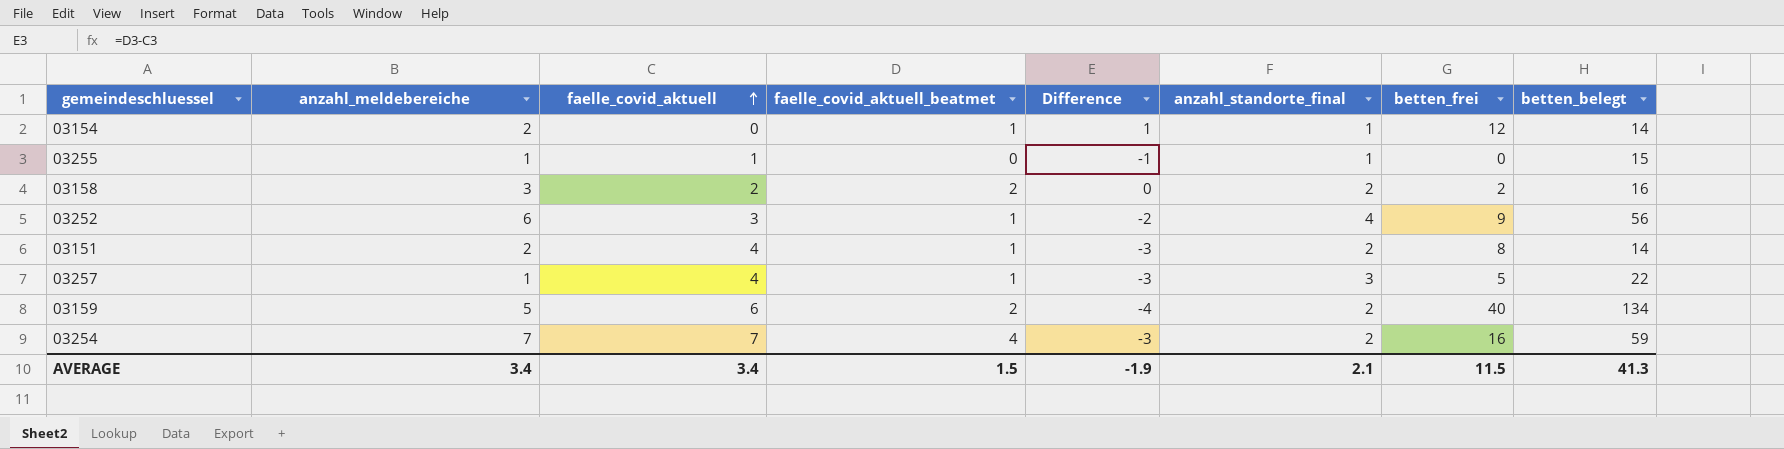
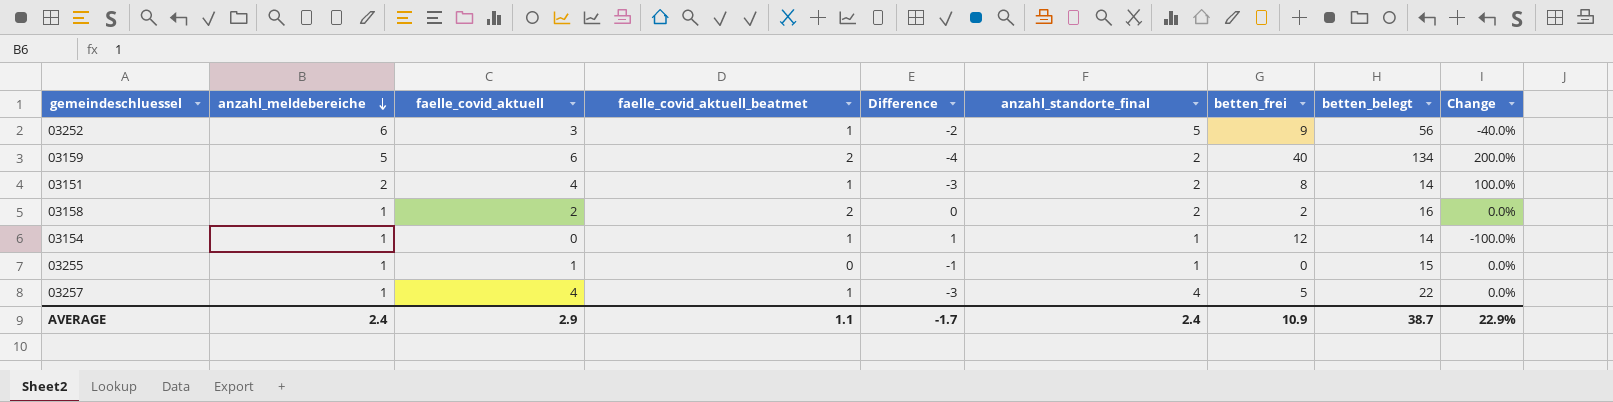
row order: faelle_covid_aktuell ascending -> anzahl_meldebereiche descending
column Change | formula: none -> ([faelle_covid_aktuell] - [anzahl_standorte_final]) / [anzahl_standorte_final]
row 03254: 7 | 7 | 4 | -3 | 2 | 16 | 59 -> none
03252 | anzahl_standorte_final: 4 -> 5
03158 | anzahl_meldebereiche: 3 -> 1
03154 | anzahl_meldebereiche: 2 -> 1
03257 | anzahl_standorte_final: 3 -> 4
AVERAGE | anzahl_meldebereiche: 3.4 -> 2.4
AVERAGE | faelle_covid_aktuell: 3.4 -> 2.9
AVERAGE | faelle_covid_aktuell_beatmet: 1.5 -> 1.1
AVERAGE | Difference: -1.9 -> -1.7
AVERAGE | anzahl_standorte_final: 2.1 -> 2.4
AVERAGE | betten_frei: 11.5 -> 10.9
AVERAGE | betten_belegt: 41.3 -> 38.7

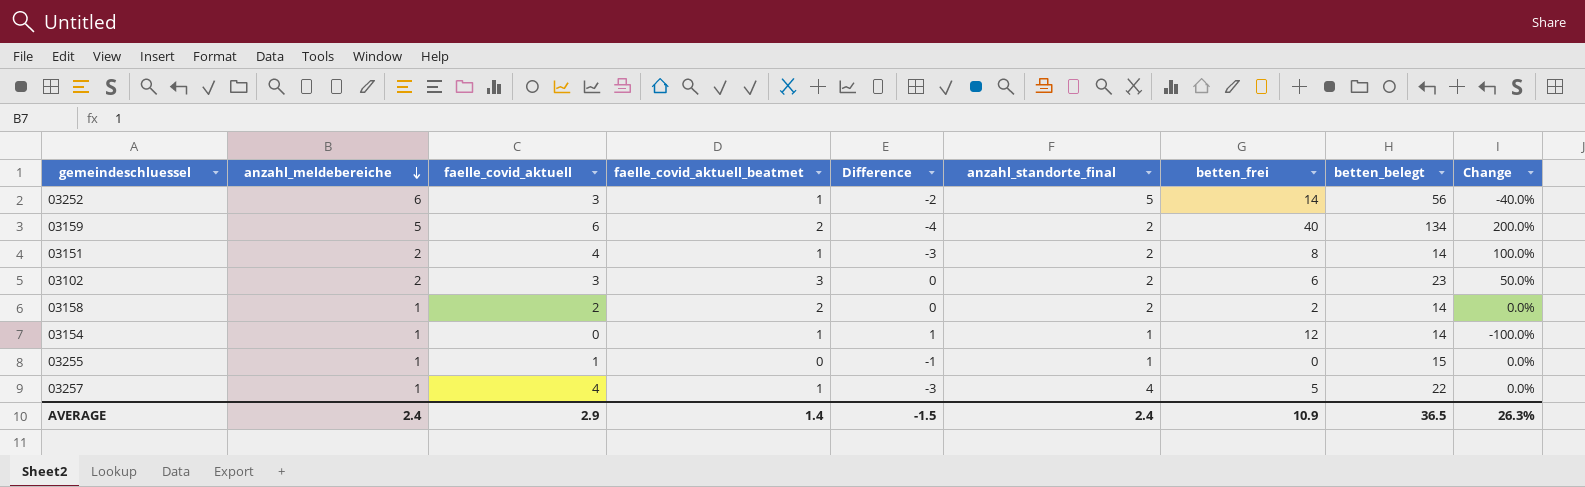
03252 | betten_frei: 9 -> 14
row 03102: none -> 2 | 3 | 3 | 0 | 2 | 6 | 23 | 50.0%
03158 | betten_belegt: 16 -> 14
AVERAGE | faelle_covid_aktuell_beatmet: 1.1 -> 1.4
AVERAGE | Difference: -1.7 -> -1.5
AVERAGE | betten_belegt: 38.7 -> 36.5
AVERAGE | Change: 22.9% -> 26.3%

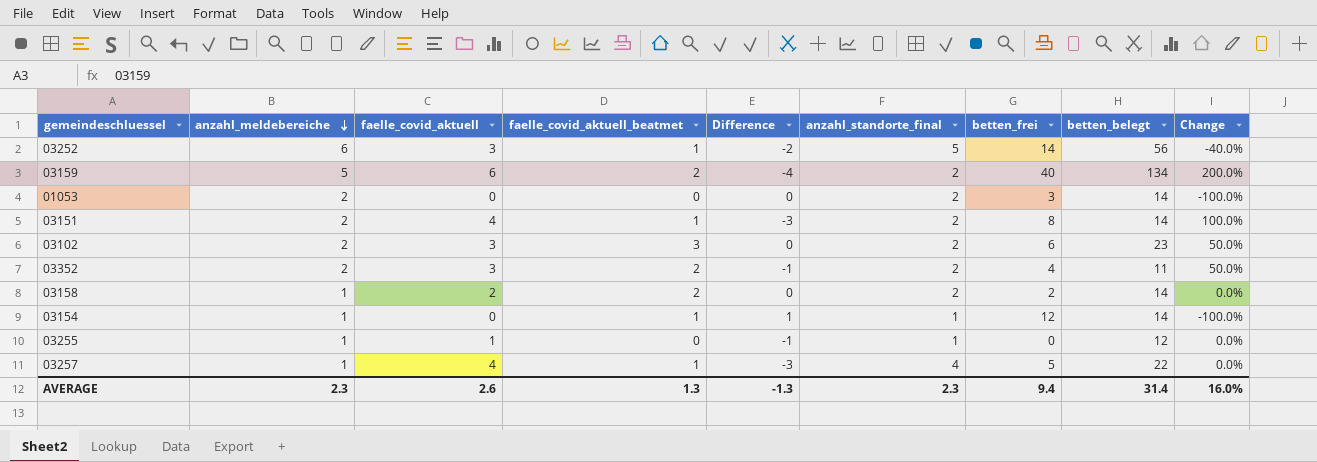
row 01053: none -> 2 | 0 | 0 | 0 | 2 | 3 | 14 | -100.0%
row 03352: none -> 2 | 3 | 2 | -1 | 2 | 4 | 11 | 50.0%
03255 | betten_belegt: 15 -> 12
AVERAGE | anzahl_meldebereiche: 2.4 -> 2.3
AVERAGE | faelle_covid_aktuell: 2.9 -> 2.6
AVERAGE | faelle_covid_aktuell_beatmet: 1.4 -> 1.3
AVERAGE | Difference: -1.5 -> -1.3
AVERAGE | anzahl_standorte_final: 2.4 -> 2.3
AVERAGE | betten_frei: 10.9 -> 9.4
AVERAGE | betten_belegt: 36.5 -> 31.4
AVERAGE | Change: 26.3% -> 16.0%

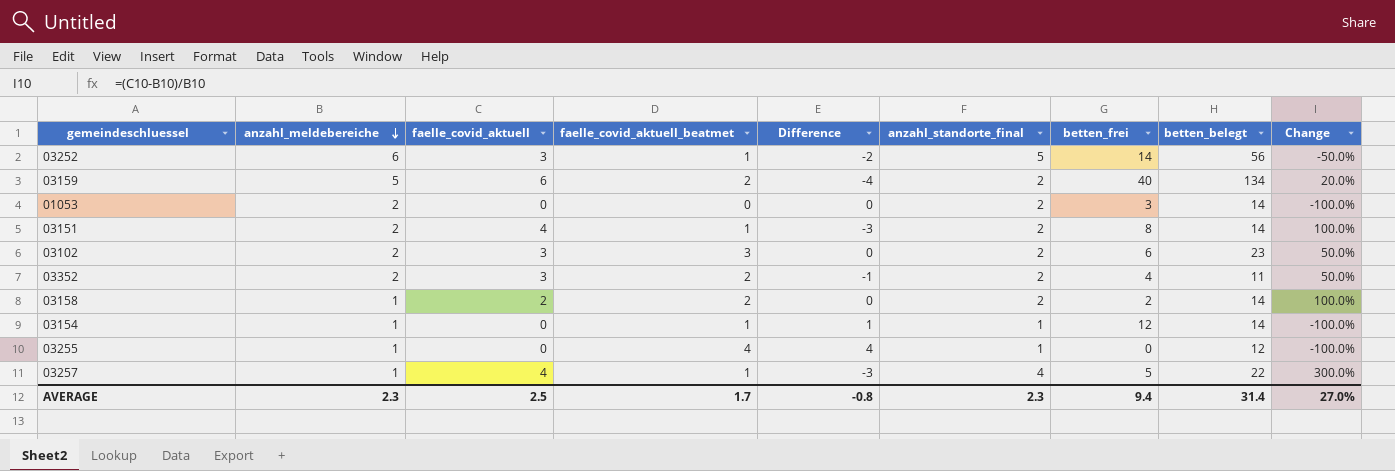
column Change | formula: ([faelle_covid_aktuell] - [anzahl_standorte_final]) / [anzahl_standorte_final] -> ([faelle_covid_aktuell] - [anzahl_meldebereiche]) / [anzahl_meldebereiche]
03255 | faelle_covid_aktuell: 1 -> 0
03255 | faelle_covid_aktuell_beatmet: 0 -> 4
03255 | Difference: -1 -> 4
AVERAGE | faelle_covid_aktuell: 2.6 -> 2.5
AVERAGE | faelle_covid_aktuell_beatmet: 1.3 -> 1.7
AVERAGE | Difference: -1.3 -> -0.8
AVERAGE | Change: 16.0% -> 27.0%

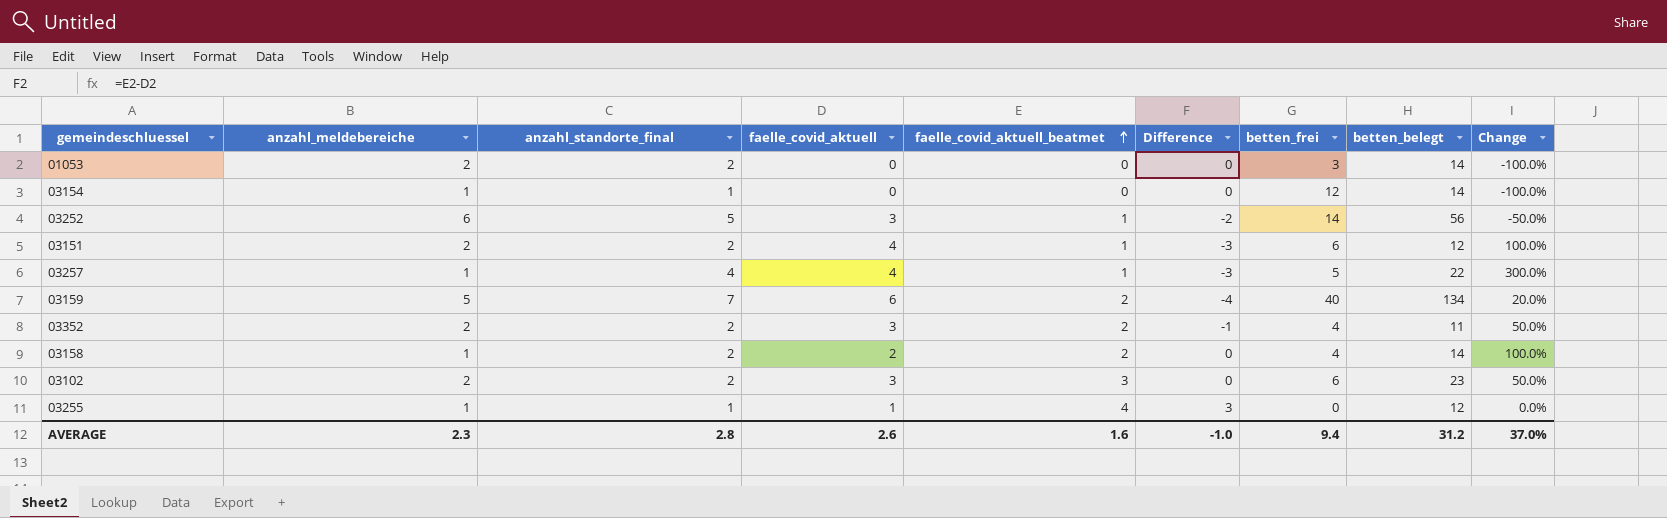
row order: anzahl_meldebereiche descending -> faelle_covid_aktuell_beatmet ascending
column anzahl_standorte_final | position: 6 -> 3
03154 | faelle_covid_aktuell_beatmet: 1 -> 0
03154 | Difference: 1 -> 0
03151 | betten_frei: 8 -> 6
03151 | betten_belegt: 14 -> 12
03159 | anzahl_standorte_final: 2 -> 7
03158 | betten_frei: 2 -> 4
03255 | faelle_covid_aktuell: 0 -> 1
03255 | Difference: 4 -> 3
03255 | Change: -100.0% -> 0.0%
AVERAGE | anzahl_standorte_final: 2.3 -> 2.8
AVERAGE | faelle_covid_aktuell: 2.5 -> 2.6
AVERAGE | faelle_covid_aktuell_beatmet: 1.7 -> 1.6
AVERAGE | Difference: -0.8 -> -1.0
AVERAGE | betten_belegt: 31.4 -> 31.2
AVERAGE | Change: 27.0% -> 37.0%

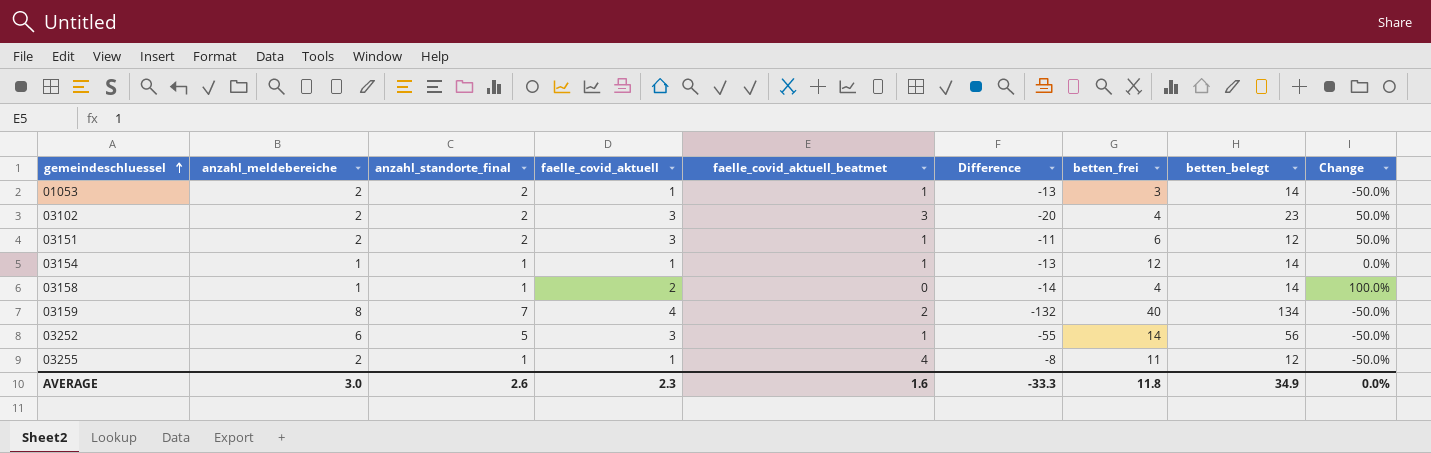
row order: faelle_covid_aktuell_beatmet ascending -> gemeindeschluessel ascending
column Difference | formula: [faelle_covid_aktuell_beatmet] - [faelle_covid_aktuell] -> [faelle_covid_aktuell_beatmet] - [betten_belegt]
row 03257: 1 | 4 | 4 | 1 | -3 | 5 | 22 | 300.0% -> none
row 03352: 2 | 2 | 3 | 2 | -1 | 4 | 11 | 50.0% -> none
01053 | faelle_covid_aktuell: 0 -> 1
01053 | faelle_covid_aktuell_beatmet: 0 -> 1
01053 | Change: -100.0% -> -50.0%
03102 | betten_frei: 6 -> 4
03151 | faelle_covid_aktuell: 4 -> 3
03151 | Change: 100.0% -> 50.0%
03154 | faelle_covid_aktuell: 0 -> 1
03154 | faelle_covid_aktuell_beatmet: 0 -> 1
03154 | Change: -100.0% -> 0.0%
03158 | anzahl_standorte_final: 2 -> 1
03158 | faelle_covid_aktuell_beatmet: 2 -> 0
03159 | anzahl_meldebereiche: 5 -> 8
03159 | faelle_covid_aktuell: 6 -> 4
03159 | Change: 20.0% -> -50.0%
03255 | anzahl_meldebereiche: 1 -> 2
03255 | betten_frei: 0 -> 11
03255 | Change: 0.0% -> -50.0%
AVERAGE | anzahl_meldebereiche: 2.3 -> 3.0
AVERAGE | anzahl_standorte_final: 2.8 -> 2.6
AVERAGE | faelle_covid_aktuell: 2.6 -> 2.3
AVERAGE | Difference: -1.0 -> -33.3
AVERAGE | betten_frei: 9.4 -> 11.8
AVERAGE | betten_belegt: 31.2 -> 34.9
AVERAGE | Change: 37.0% -> 0.0%

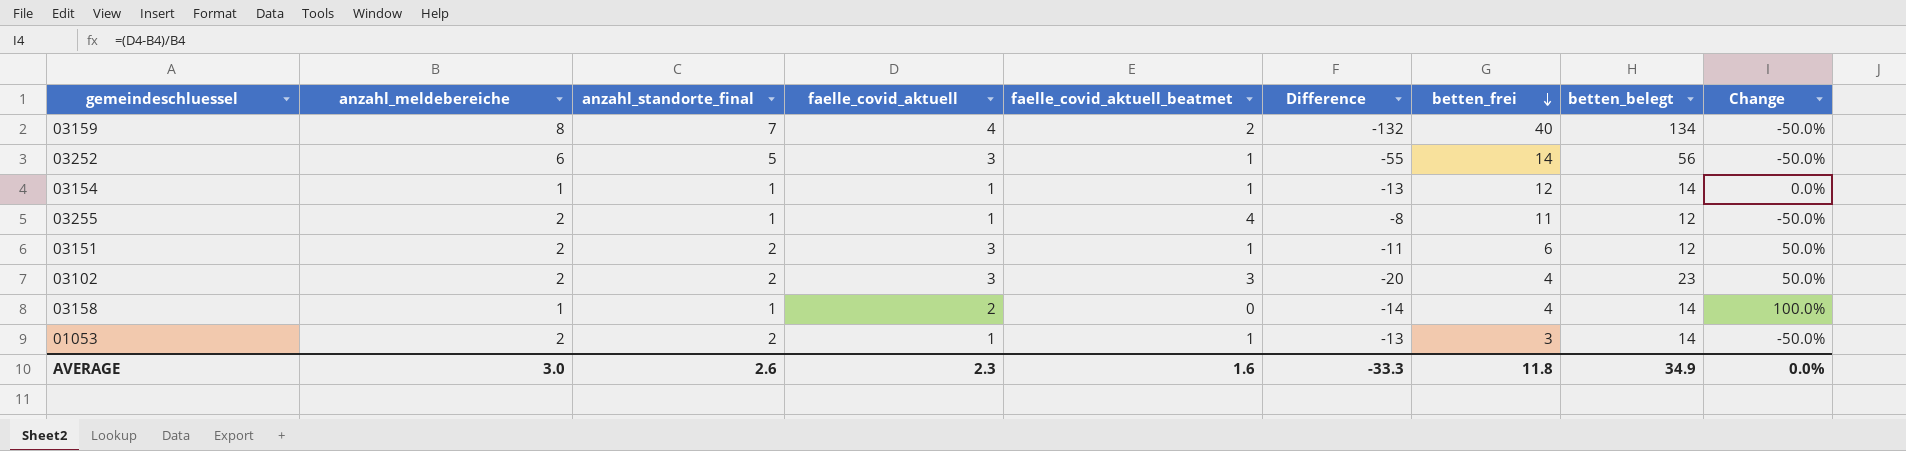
row order: gemeindeschluessel ascending -> betten_frei descending

